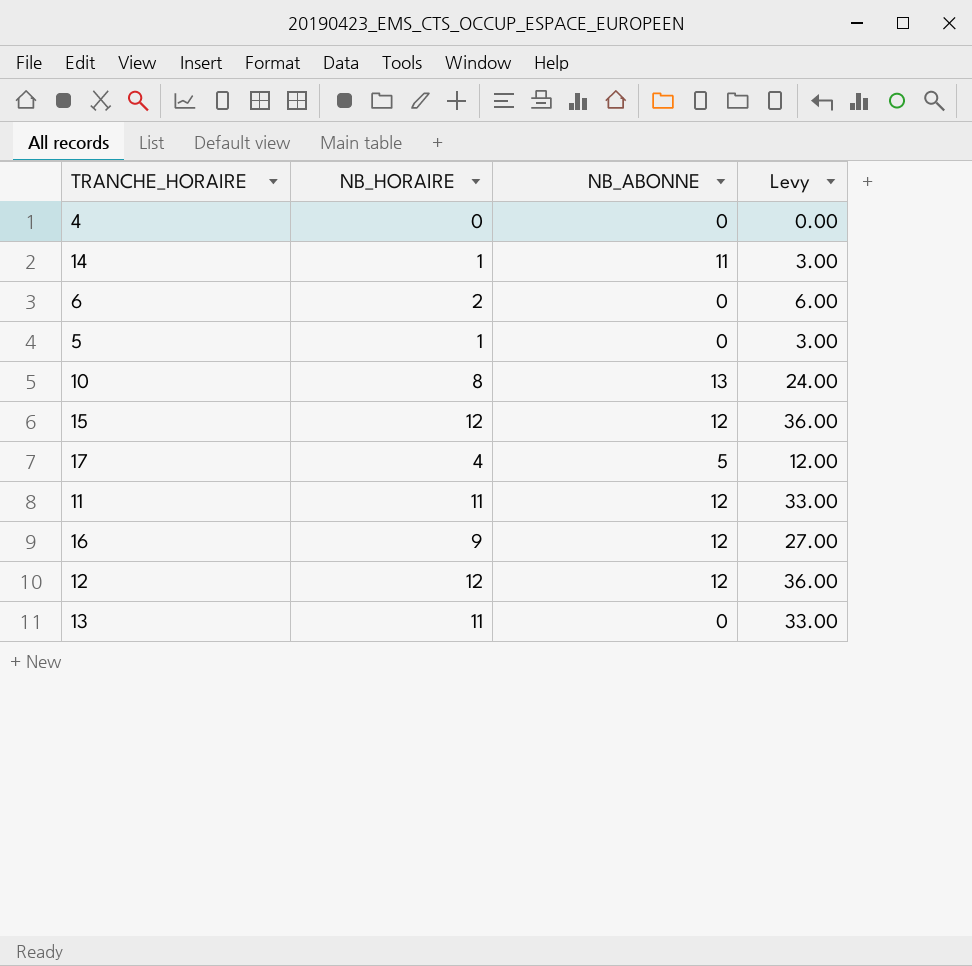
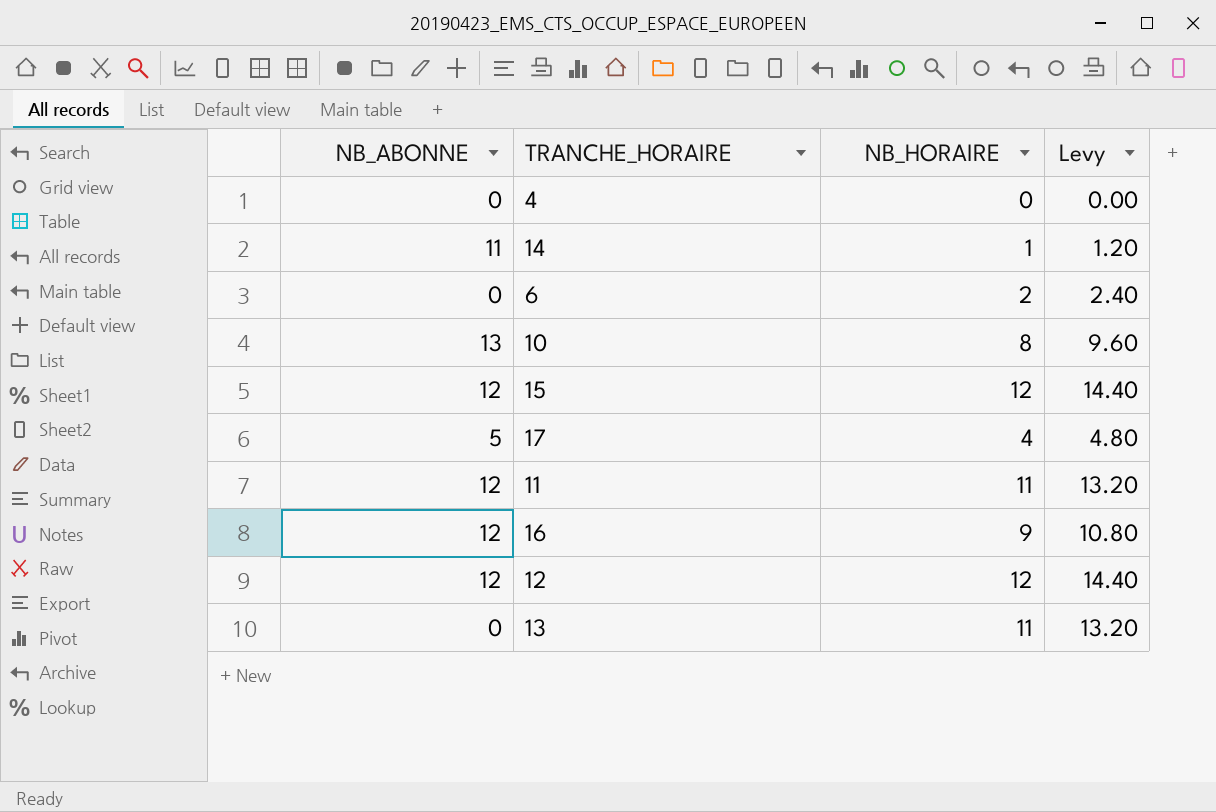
column NB_ABONNE | position: 3 -> 1
column Levy | formula: [NB_HORAIRE] * 3 -> [NB_HORAIRE] * 1.2
row 5: 1 | 0 | 3.00 -> none

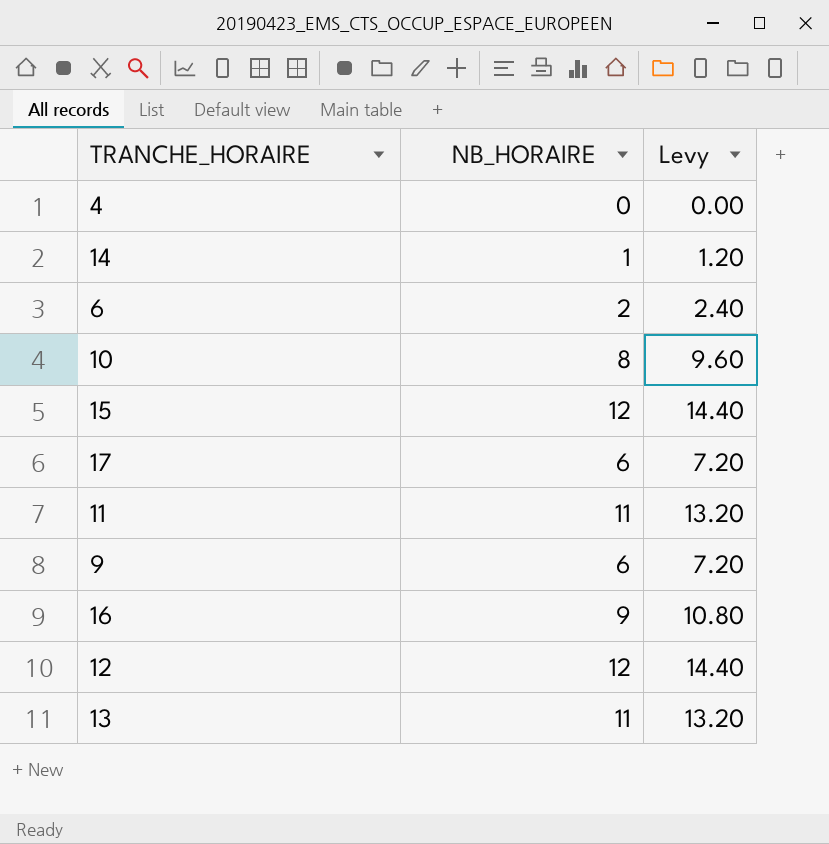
column NB_ABONNE | position: 1 -> none
17 | NB_HORAIRE: 4 -> 6
17 | Levy: 4.80 -> 7.20
row 9: none -> 6 | 7.20

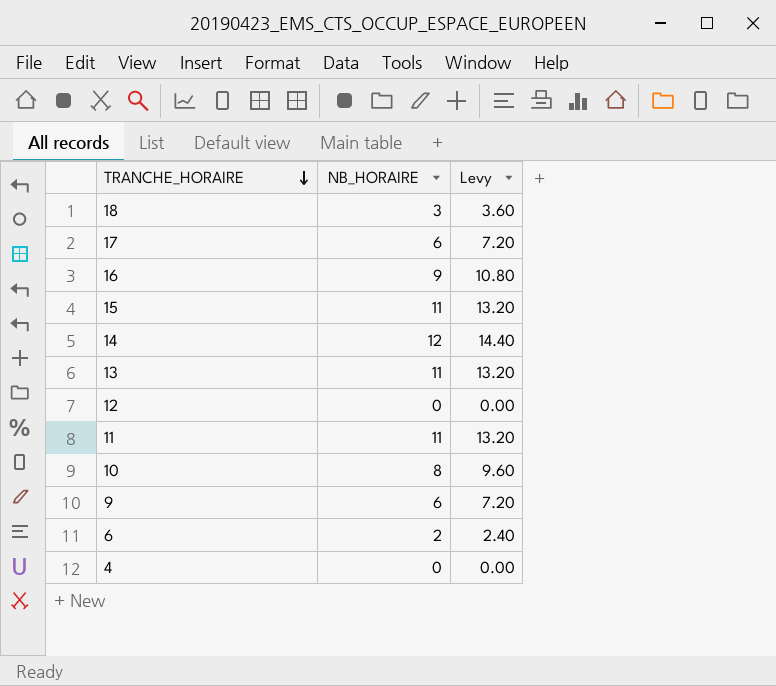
row order: none -> TRANCHE_HORAIRE descending
row 18: none -> 3 | 3.60
15 | NB_HORAIRE: 12 -> 11
15 | Levy: 14.40 -> 13.20
14 | NB_HORAIRE: 1 -> 12
14 | Levy: 1.20 -> 14.40
12 | NB_HORAIRE: 12 -> 0
12 | Levy: 14.40 -> 0.00

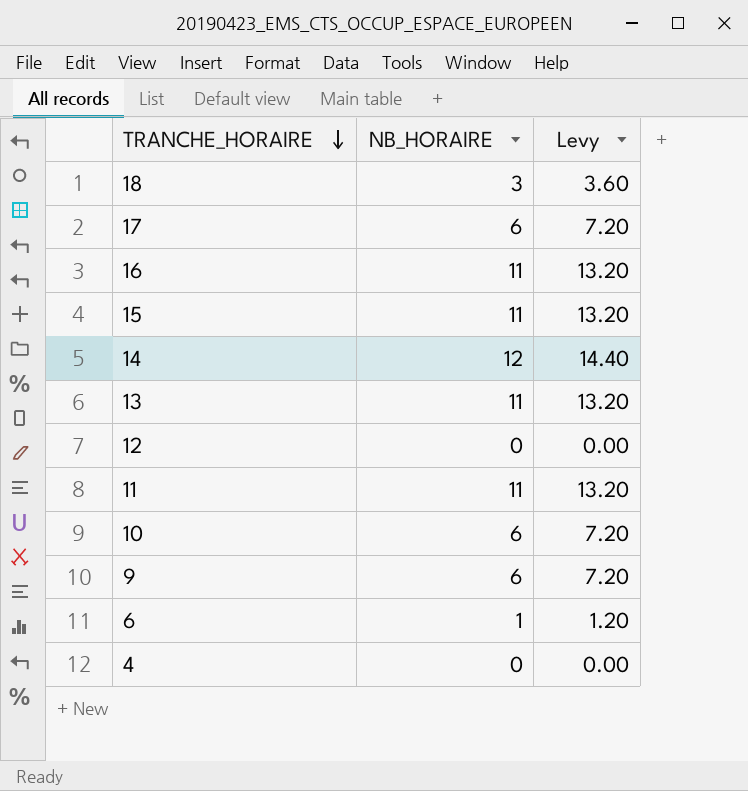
16 | NB_HORAIRE: 9 -> 11
16 | Levy: 10.80 -> 13.20
10 | NB_HORAIRE: 8 -> 6
10 | Levy: 9.60 -> 7.20
6 | NB_HORAIRE: 2 -> 1
6 | Levy: 2.40 -> 1.20

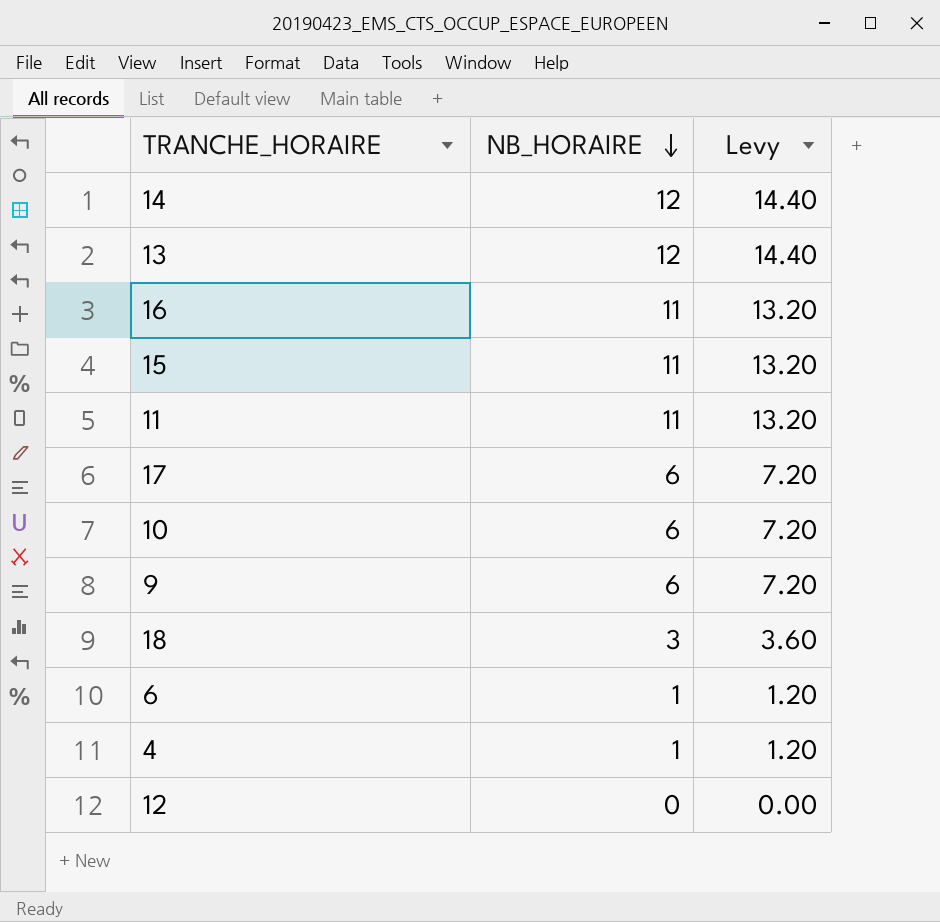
row order: TRANCHE_HORAIRE descending -> NB_HORAIRE descending
13 | NB_HORAIRE: 11 -> 12
13 | Levy: 13.20 -> 14.40
4 | NB_HORAIRE: 0 -> 1
4 | Levy: 0.00 -> 1.20

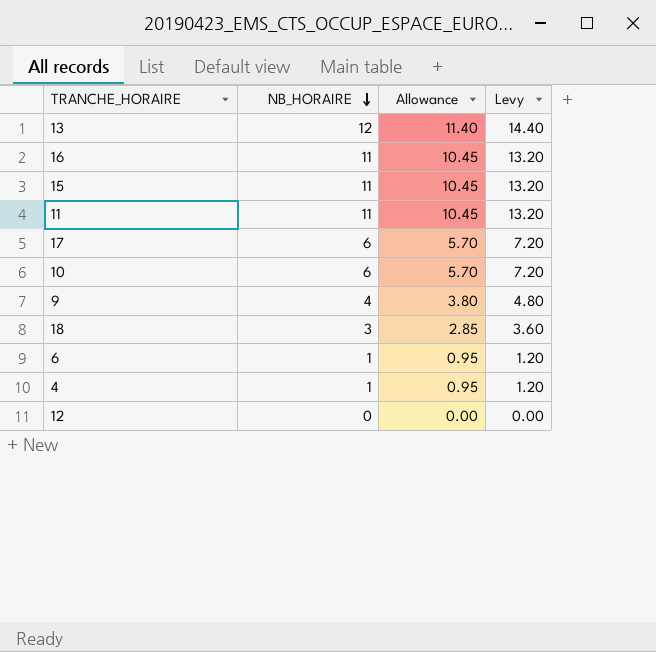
column Allowance | formula: none -> [NB_HORAIRE] * 0.95
row 14: 12 | 14.40 -> none
9 | NB_HORAIRE: 6 -> 4
9 | Levy: 7.20 -> 4.80

